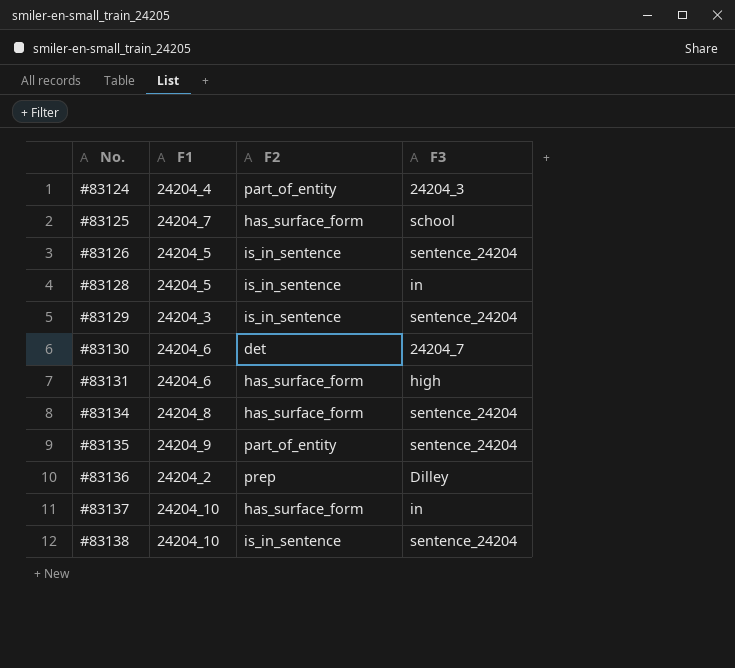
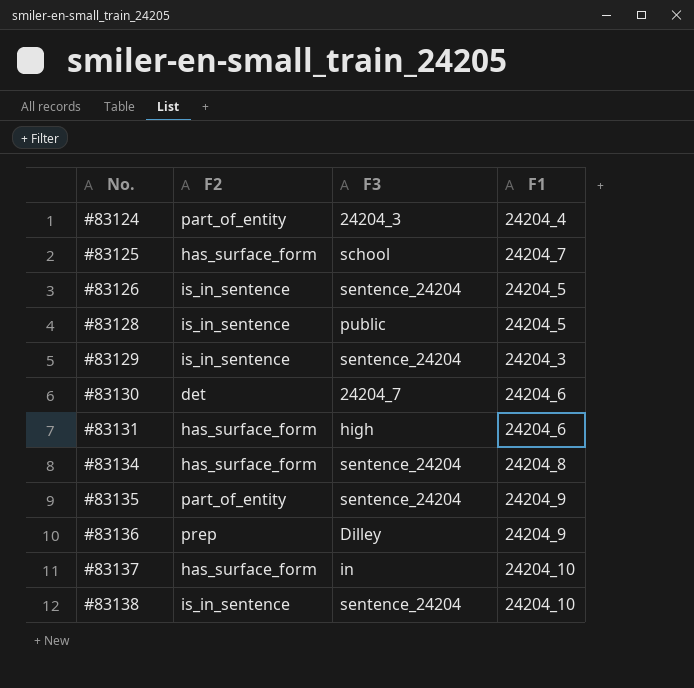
column F1 | position: 2 -> 4
#83128 | F3: in -> public
#83136 | F1: 24204_2 -> 24204_9

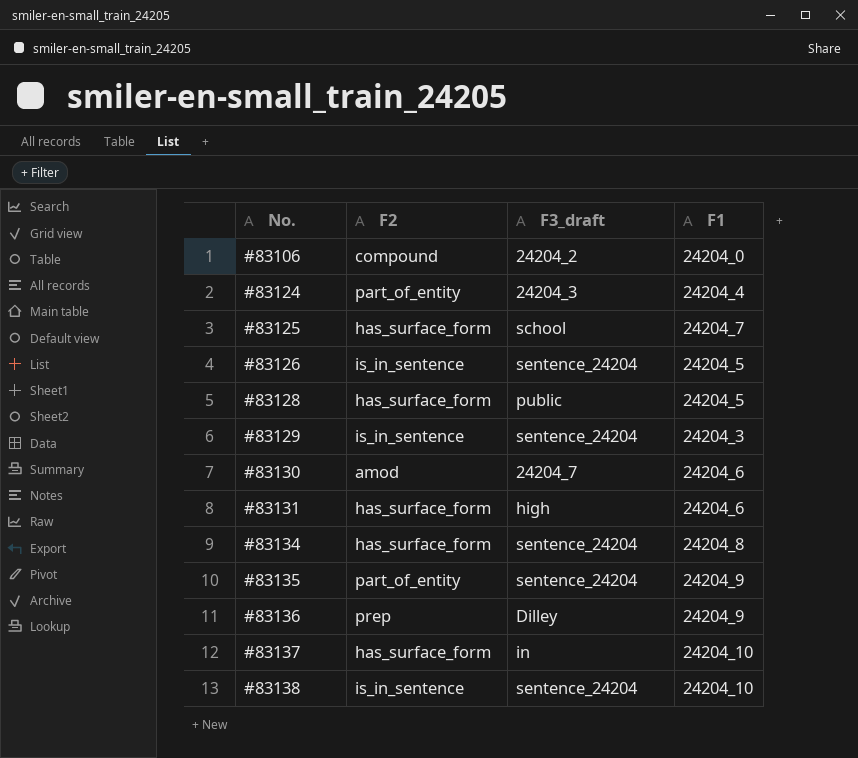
column name: F3 -> F3_draft
row #83106: none -> compound | 24204_2 | 24204_0
#83128 | F2: is_in_sentence -> has_surface_form
#83130 | F2: det -> amod

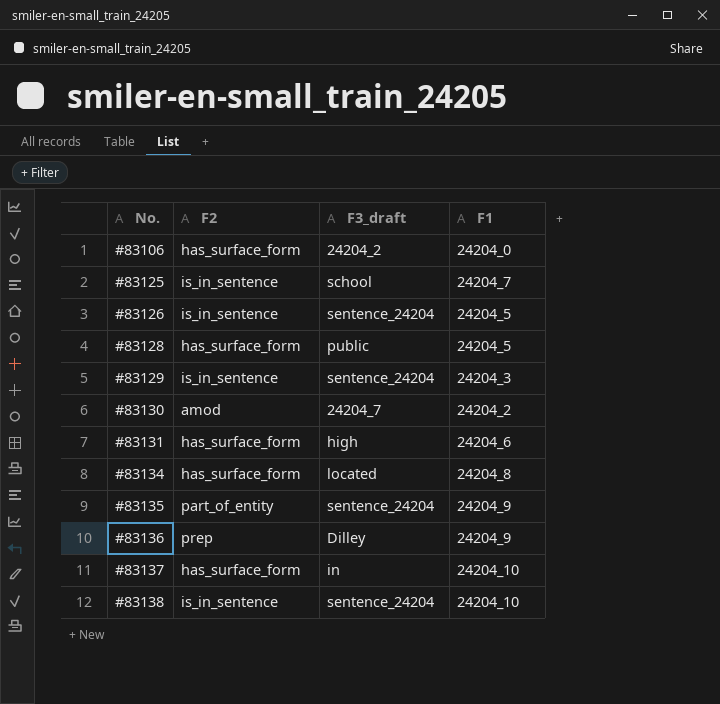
row #83124: part_of_entity | 24204_3 | 24204_4 -> none
#83106 | F2: compound -> has_surface_form
#83125 | F2: has_surface_form -> is_in_sentence
#83130 | F1: 24204_6 -> 24204_2
#83134 | F3_draft: sentence_24204 -> located

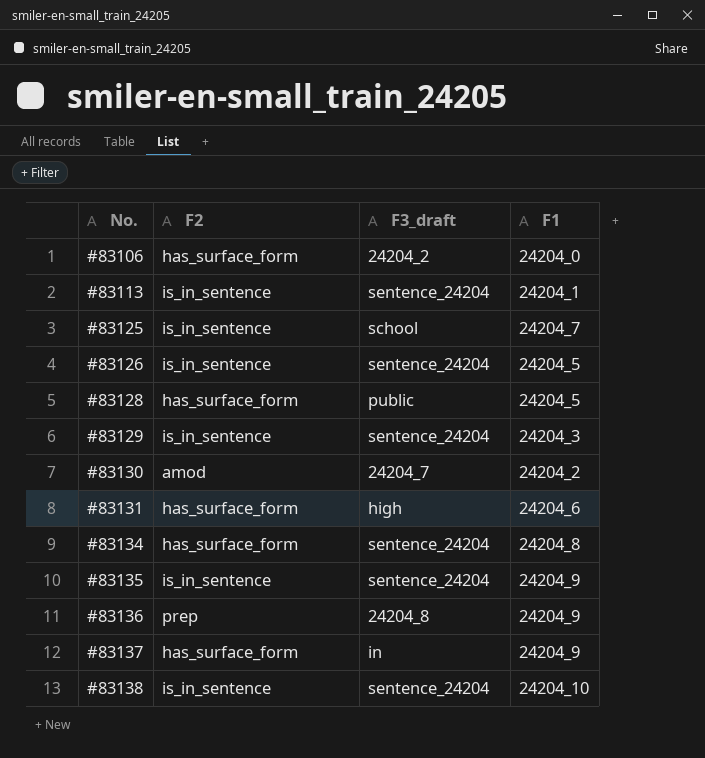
row #83113: none -> is_in_sentence | sentence_24204 | 24204_1
#83134 | F3_draft: located -> sentence_24204
#83135 | F2: part_of_entity -> is_in_sentence
#83136 | F3_draft: Dilley -> 24204_8
#83137 | F1: 24204_10 -> 24204_9

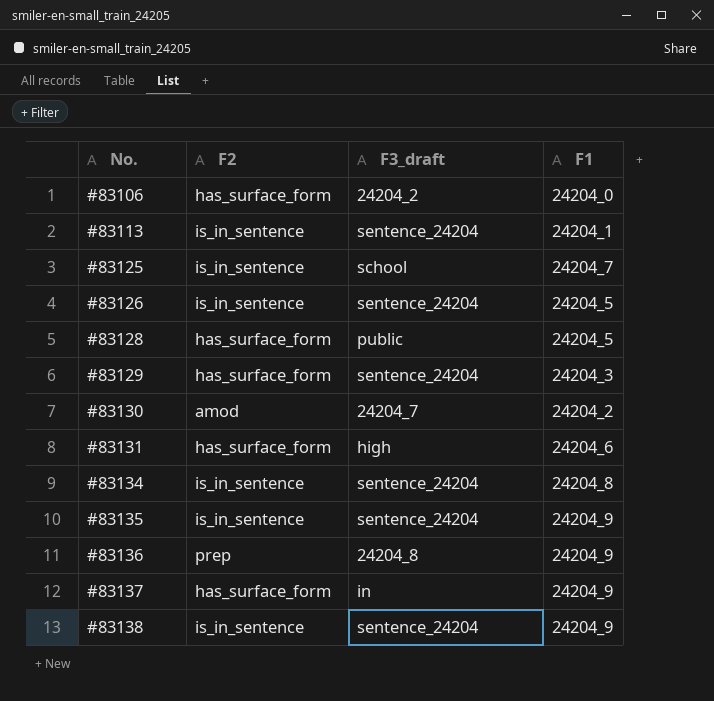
#83129 | F2: is_in_sentence -> has_surface_form
#83134 | F2: has_surface_form -> is_in_sentence
#83138 | F1: 24204_10 -> 24204_9

